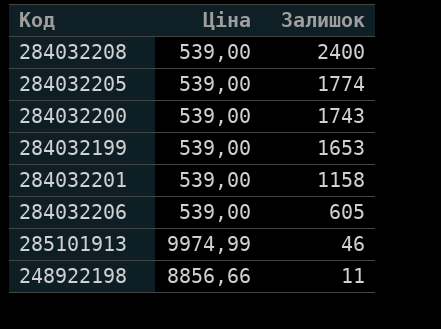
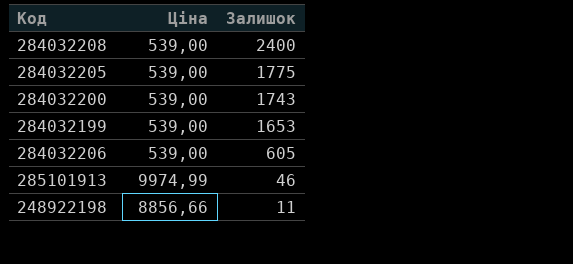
row 284032201: 539,00 | 1158 -> none
284032205 | Залишок: 1774 -> 1775

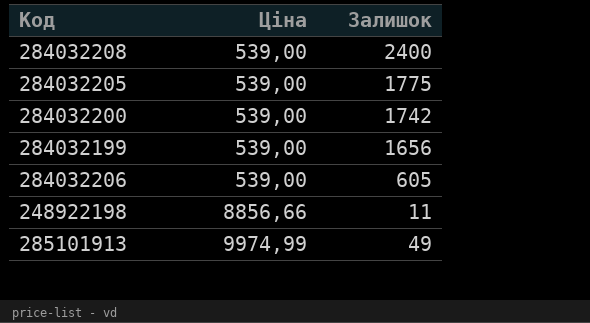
row order: Залишок descending -> Ціна ascending
284032200 | Залишок: 1743 -> 1742
284032199 | Залишок: 1653 -> 1656
285101913 | Залишок: 46 -> 49

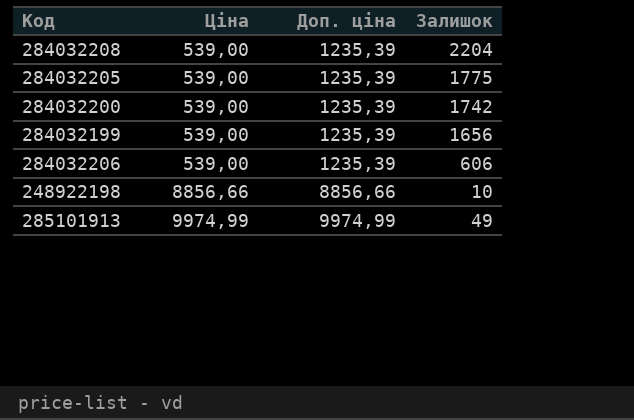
column Доп. ціна | position: none -> 3
284032208 | Залишок: 2400 -> 2204
284032206 | Залишок: 605 -> 606
248922198 | Залишок: 11 -> 10

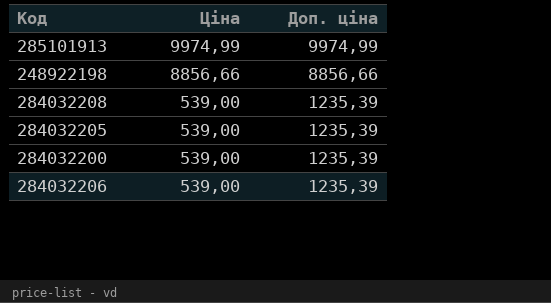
row order: Ціна ascending -> Ціна descending
column Залишок | position: 4 -> none
row 284032199: 539,00 | 1235,39 | 1656 -> none

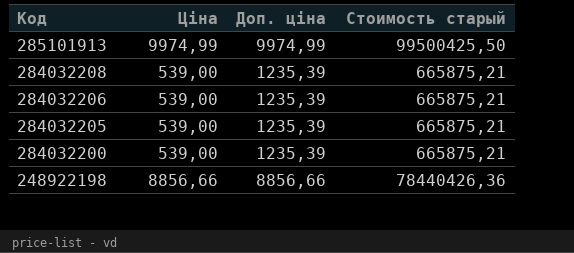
row order: Ціна descending -> Код descending
column Стоимость старый | formula: none -> [Ціна] * [Доп. ціна]

